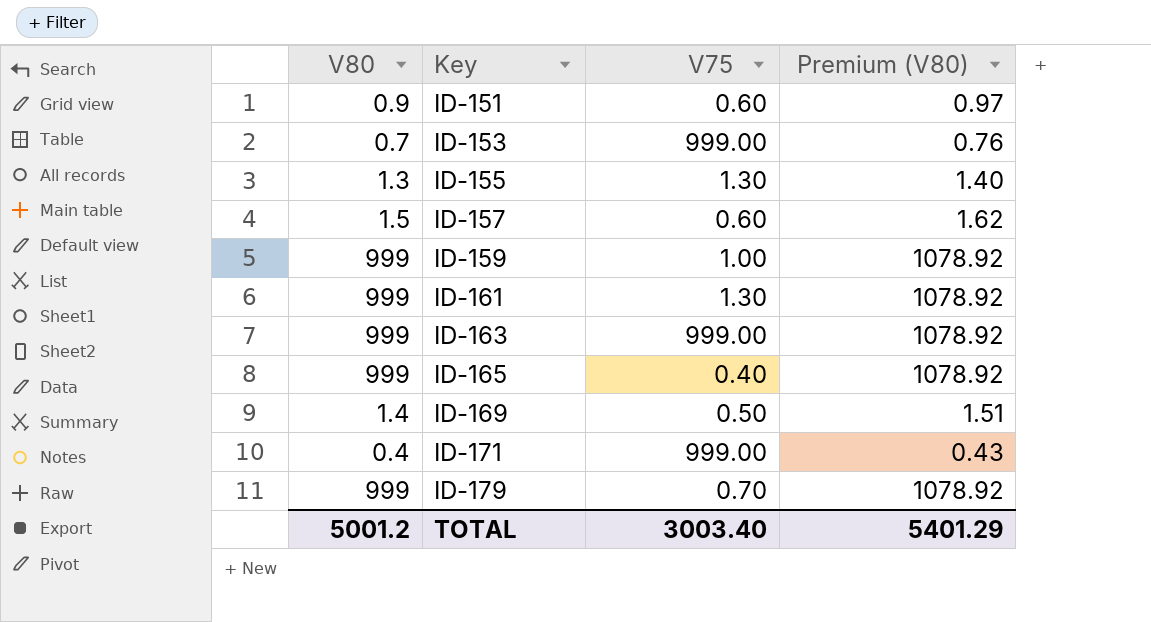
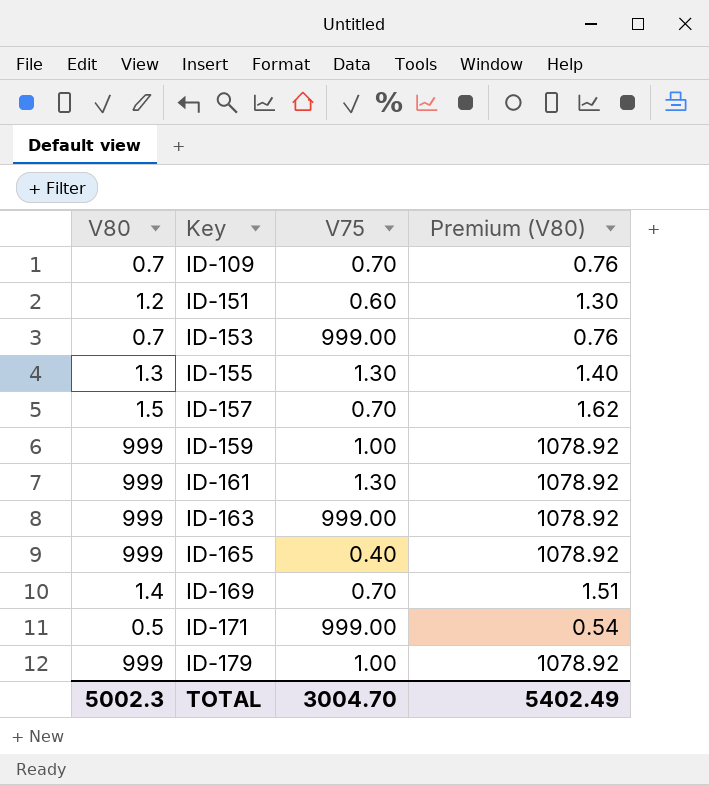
row ID-109: none -> 0.7 | 0.70 | 0.76
ID-151 | V80: 0.9 -> 1.2
ID-151 | Premium (V80): 0.97 -> 1.30
ID-157 | V75: 0.60 -> 0.70
ID-169 | V75: 0.50 -> 0.70
ID-171 | V80: 0.4 -> 0.5
ID-171 | Premium (V80): 0.43 -> 0.54
ID-179 | V75: 0.70 -> 1.00
TOTAL | V80: 5001.2 -> 5002.3
TOTAL | V75: 3003.40 -> 3004.70
TOTAL | Premium (V80): 5401.29 -> 5402.49

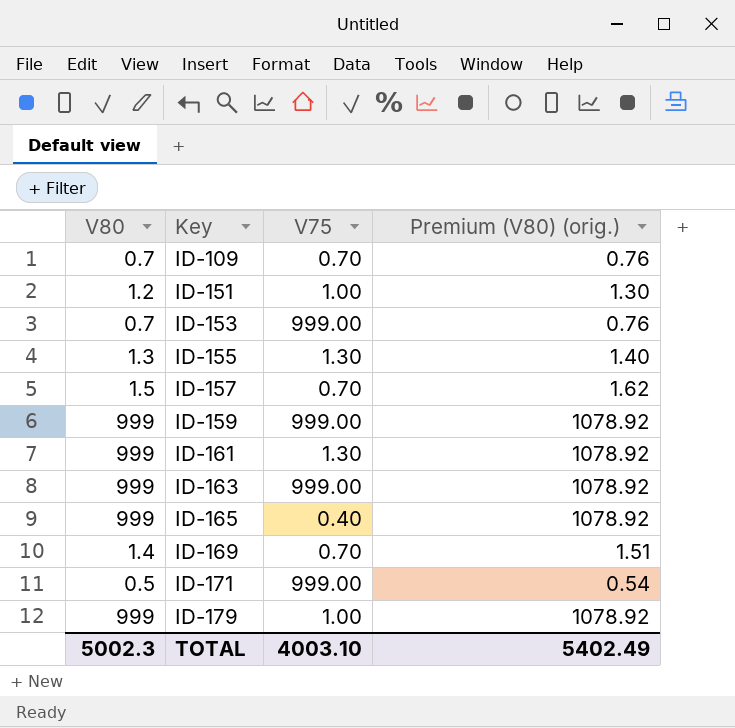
column name: Premium (V80) -> Premium (V80) (orig.)
ID-151 | V75: 0.60 -> 1.00
ID-159 | V75: 1.00 -> 999.00
TOTAL | V75: 3004.70 -> 4003.10

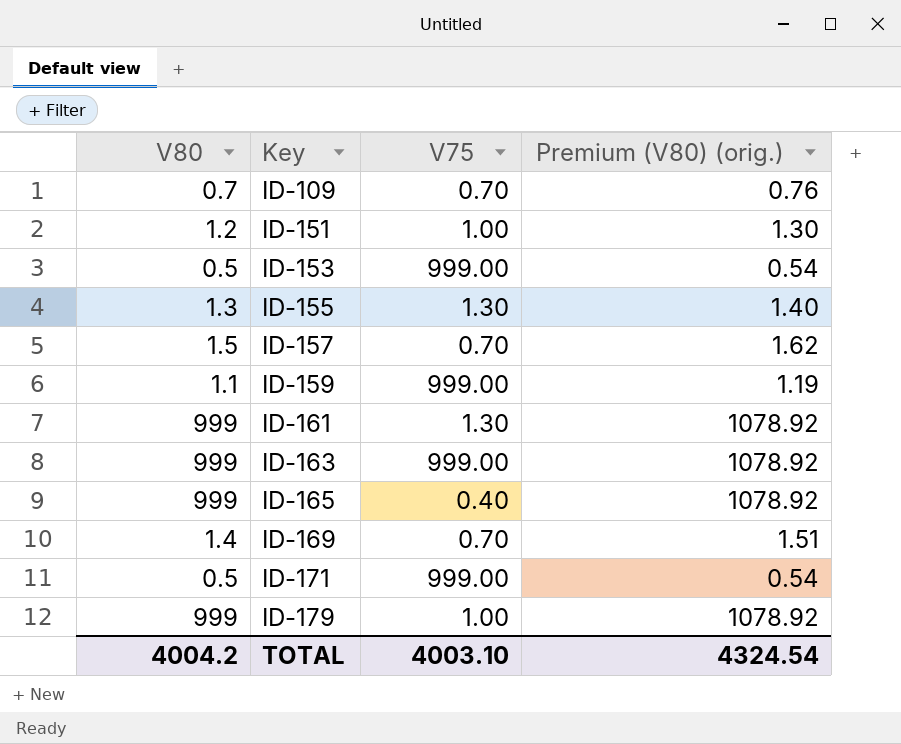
ID-153 | V80: 0.7 -> 0.5
ID-153 | Premium (V80) (orig.): 0.76 -> 0.54
ID-159 | V80: 999 -> 1.1
ID-159 | Premium (V80) (orig.): 1078.92 -> 1.19
TOTAL | V80: 5002.3 -> 4004.2
TOTAL | Premium (V80) (orig.): 5402.49 -> 4324.54

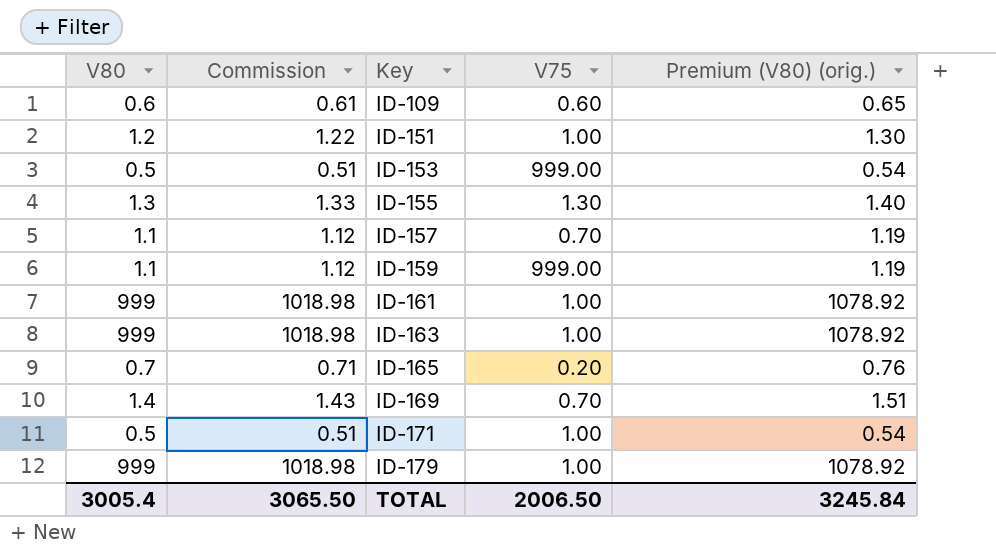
column Commission | formula: none -> [V80] * 1.02
ID-109 | V80: 0.7 -> 0.6
ID-109 | V75: 0.70 -> 0.60
ID-109 | Premium (V80) (orig.): 0.76 -> 0.65
ID-157 | V80: 1.5 -> 1.1
ID-157 | Premium (V80) (orig.): 1.62 -> 1.19
ID-161 | V75: 1.30 -> 1.00
ID-163 | V75: 999.00 -> 1.00
ID-165 | V80: 999 -> 0.7
ID-165 | V75: 0.40 -> 0.20
ID-165 | Premium (V80) (orig.): 1078.92 -> 0.76
ID-171 | V75: 999.00 -> 1.00
TOTAL | V80: 4004.2 -> 3005.4
TOTAL | V75: 4003.10 -> 2006.50
TOTAL | Premium (V80) (orig.): 4324.54 -> 3245.84

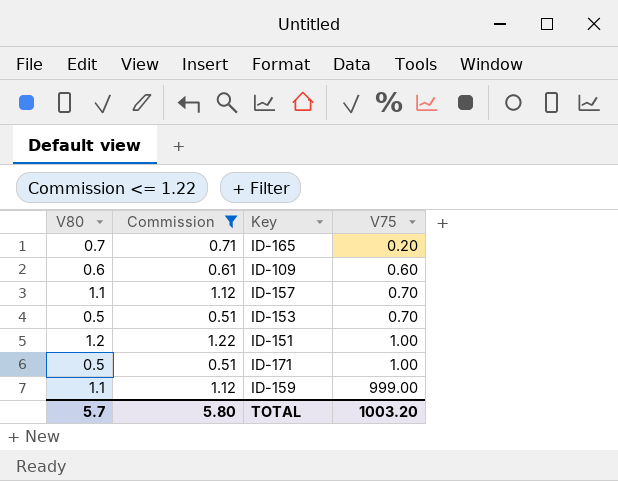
filter: none -> Commission <= 1.22
row order: Key ascending -> V75 ascending
column Premium (V80) (orig.) | formula: [V80] * 1.08 -> none
ID-153 | V75: 999.00 -> 0.70
TOTAL | V80: 3005.4 -> 5.7
TOTAL | Commission: 3065.50 -> 5.80
TOTAL | V75: 2006.50 -> 1003.20

